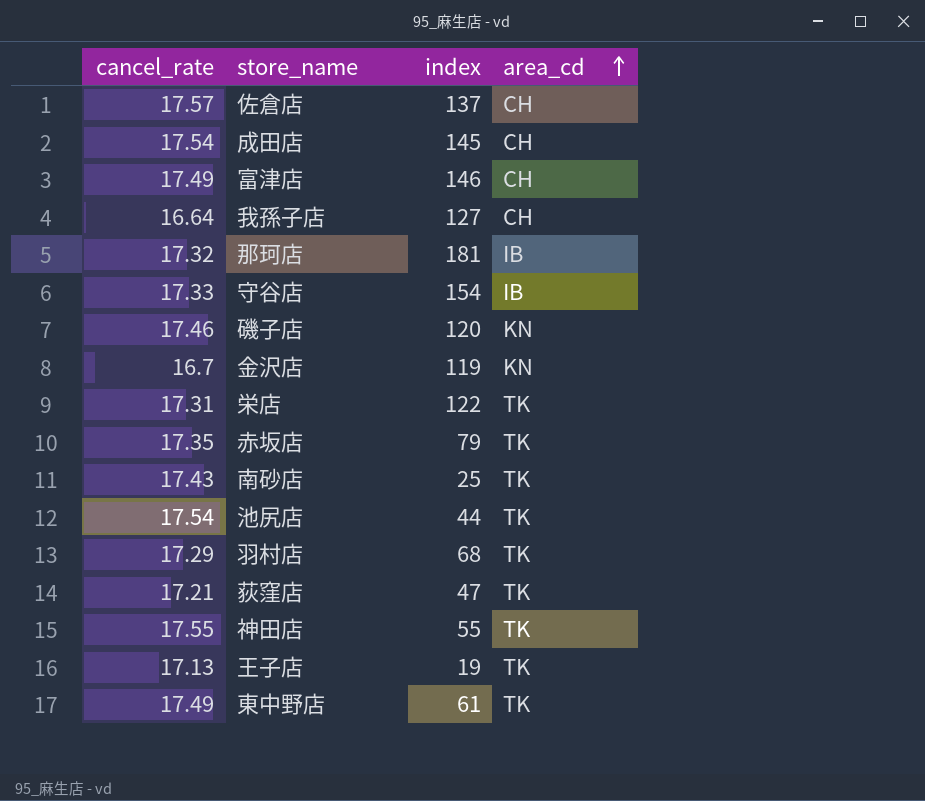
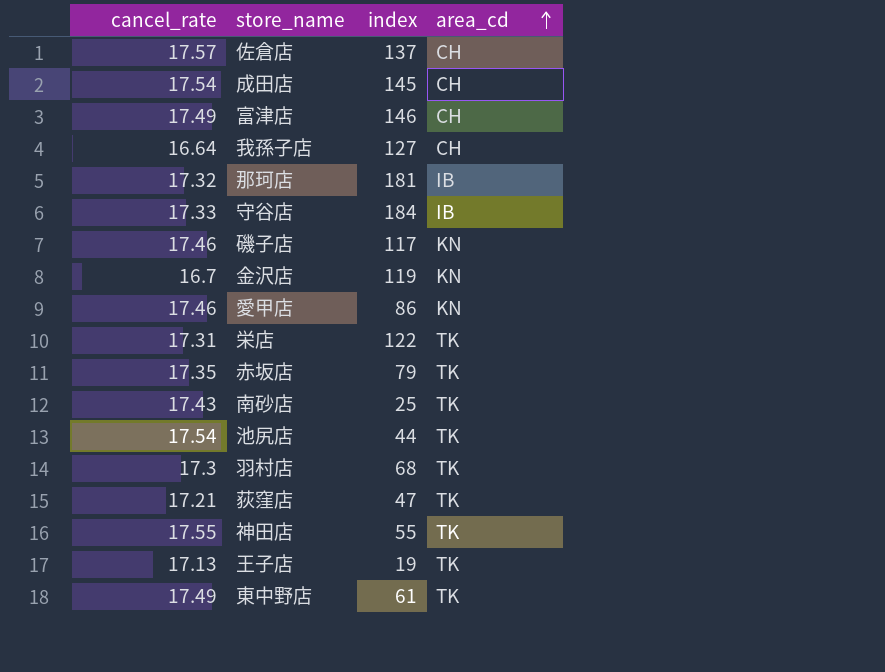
守谷店 | index: 154 -> 184
磯子店 | index: 120 -> 117
row 愛甲店: none -> 17.46 | 86 | KN
羽村店 | cancel_rate: 17.29 -> 17.3

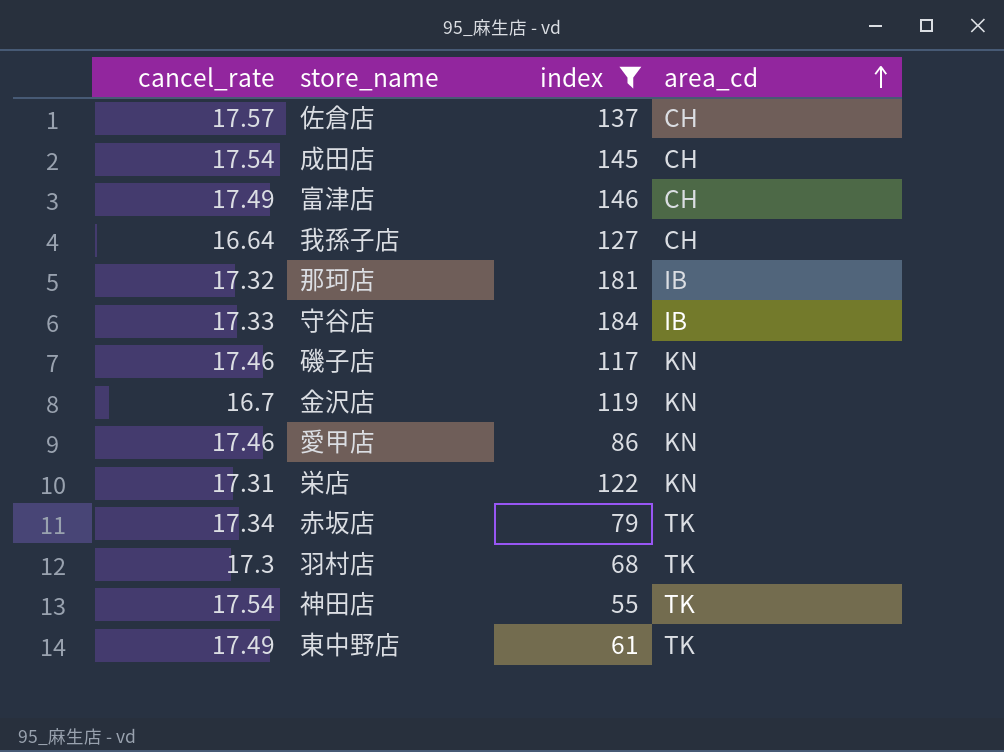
filter: none -> index >= 55
栄店 | area_cd: TK -> KN
赤坂店 | cancel_rate: 17.35 -> 17.34
神田店 | cancel_rate: 17.55 -> 17.54

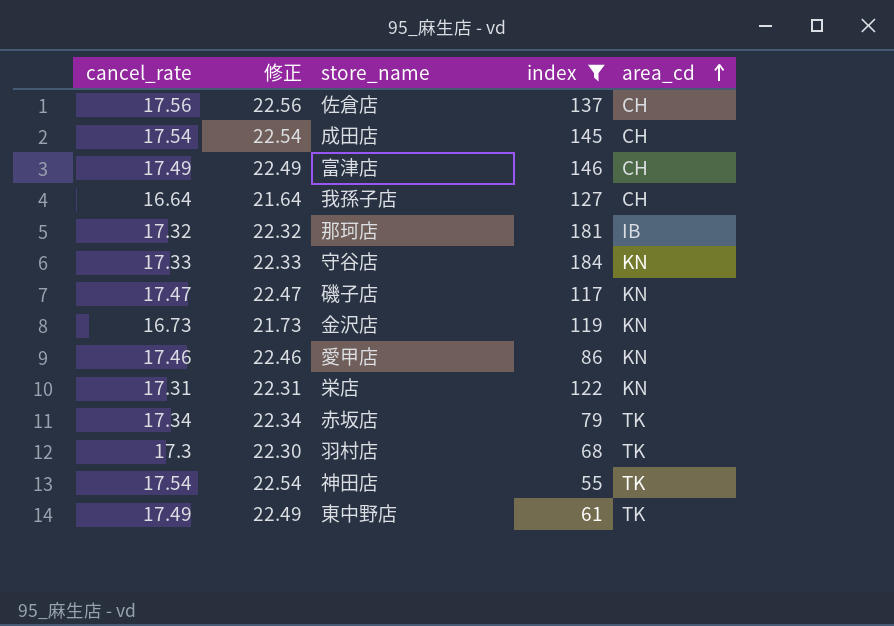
column 修正 | formula: none -> [cancel_rate] + 5
佐倉店 | cancel_rate: 17.57 -> 17.56
守谷店 | area_cd: IB -> KN
磯子店 | cancel_rate: 17.46 -> 17.47
金沢店 | cancel_rate: 16.7 -> 16.73

